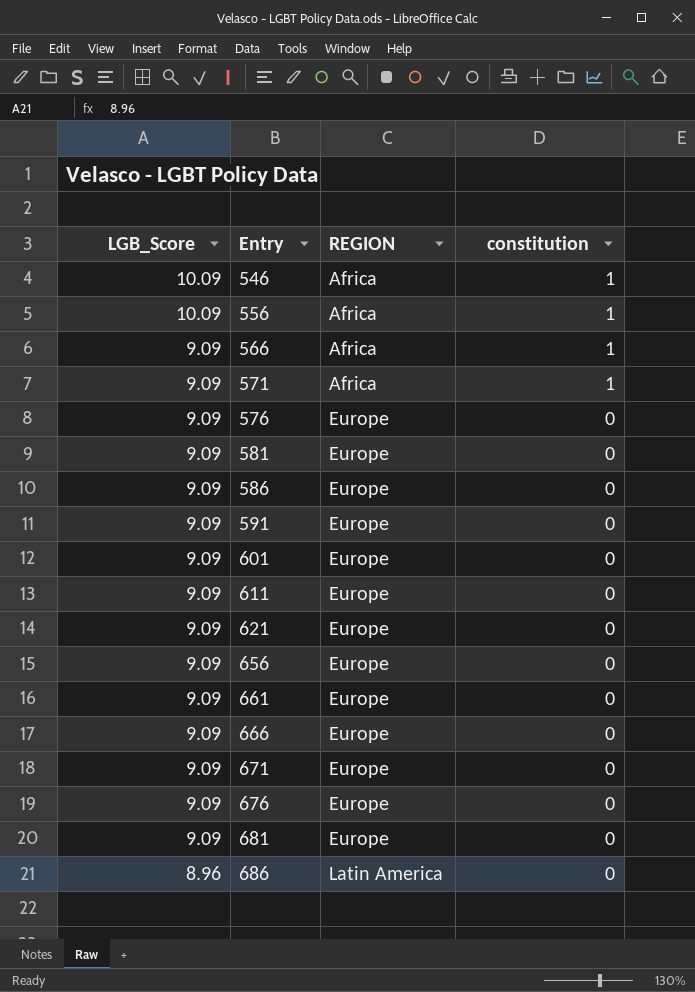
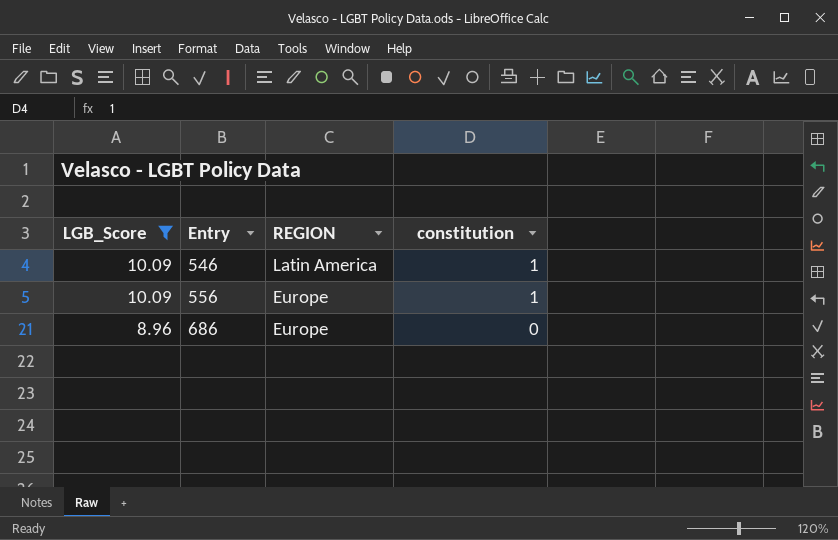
filter: none -> LGB_Score != 9.09
546 | REGION: Africa -> Latin America
556 | REGION: Africa -> Europe
686 | REGION: Latin America -> Europe

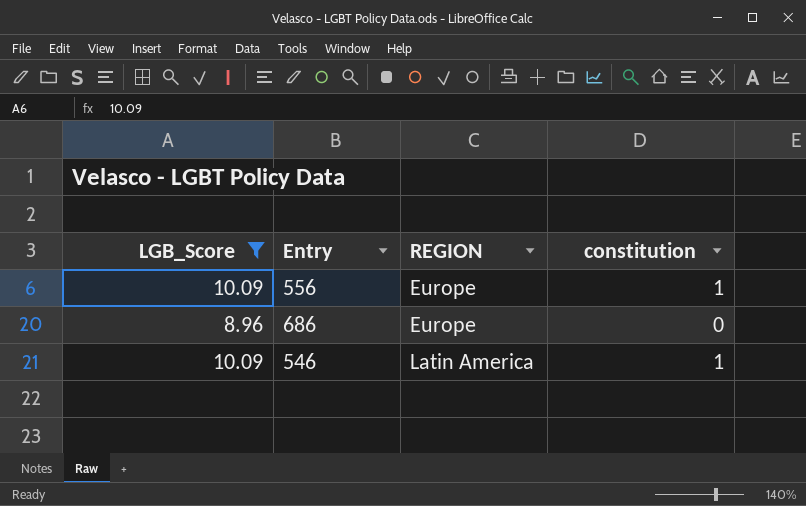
row order: LGB_Score descending -> REGION ascending

